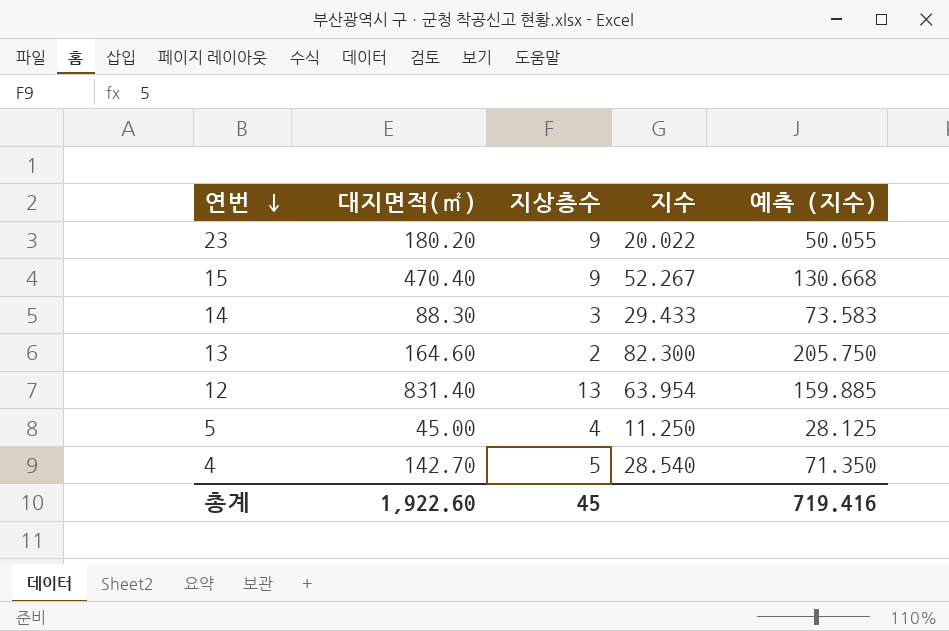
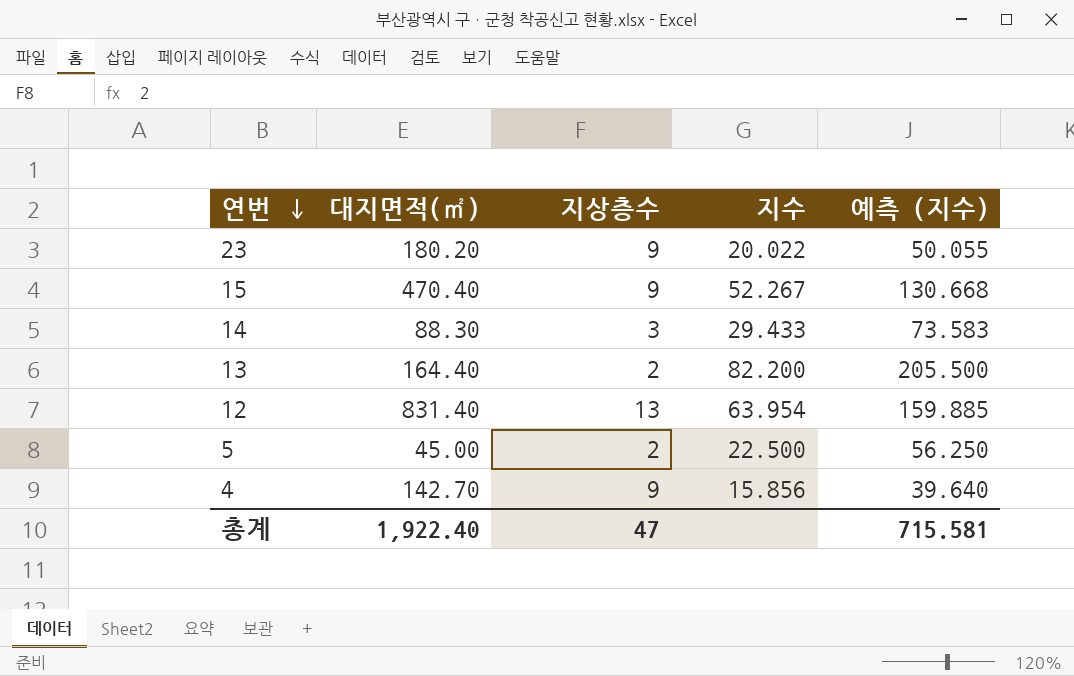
13 | 대지면적(㎡): 164.60 -> 164.40
13 | 지수: 82.300 -> 82.200
13 | 예측 (지수): 205.750 -> 205.500
5 | 지상층수: 4 -> 2
5 | 지수: 11.250 -> 22.500
5 | 예측 (지수): 28.125 -> 56.250
4 | 지상층수: 5 -> 9
4 | 지수: 28.540 -> 15.856
4 | 예측 (지수): 71.350 -> 39.640
총계 | 대지면적(㎡): 1,922.60 -> 1,922.40
총계 | 지상층수: 45 -> 47
총계 | 예측 (지수): 719.416 -> 715.581

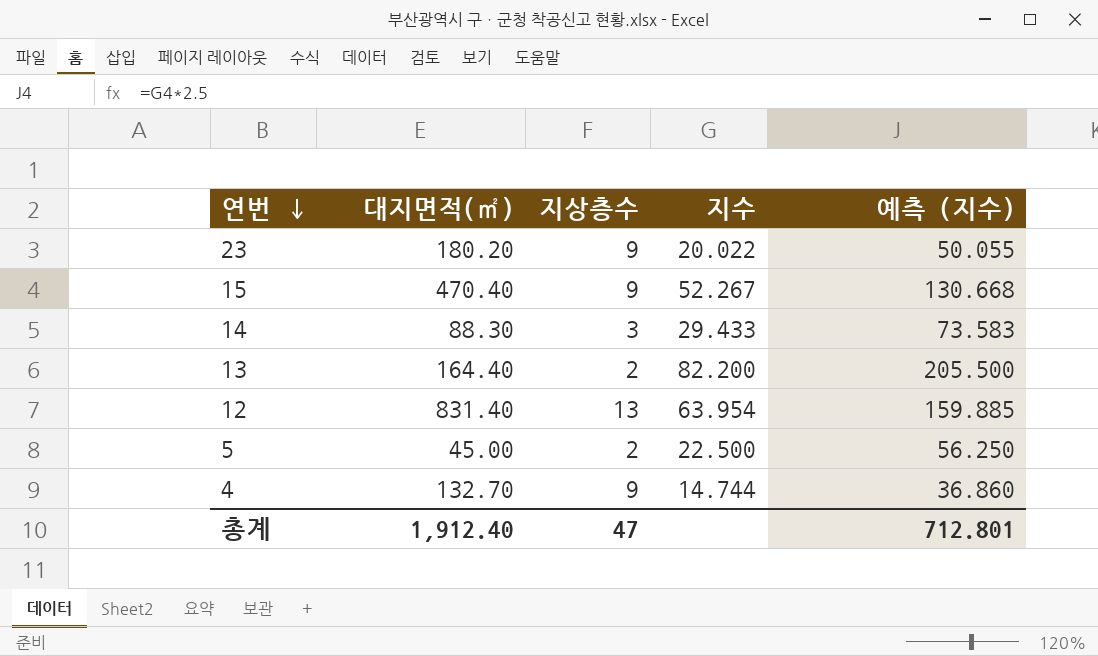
4 | 대지면적(㎡): 142.70 -> 132.70
4 | 지수: 15.856 -> 14.744
4 | 예측 (지수): 39.640 -> 36.860
총계 | 대지면적(㎡): 1,922.40 -> 1,912.40
총계 | 예측 (지수): 715.581 -> 712.801

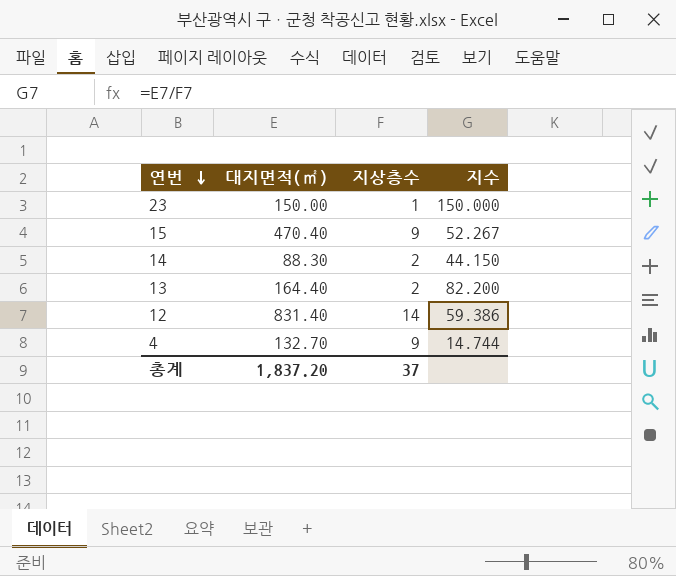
column 예측 (지수) | formula: [지수] * 2.5 -> none
row 5: 45.00 | 2 | 22.500 | 56.250 -> none
23 | 대지면적(㎡): 180.20 -> 150.00
23 | 지상층수: 9 -> 1
23 | 지수: 20.022 -> 150.000
14 | 지상층수: 3 -> 2
14 | 지수: 29.433 -> 44.150
12 | 지상층수: 13 -> 14
12 | 지수: 63.954 -> 59.386
총계 | 대지면적(㎡): 1,912.40 -> 1,837.20
총계 | 지상층수: 47 -> 37

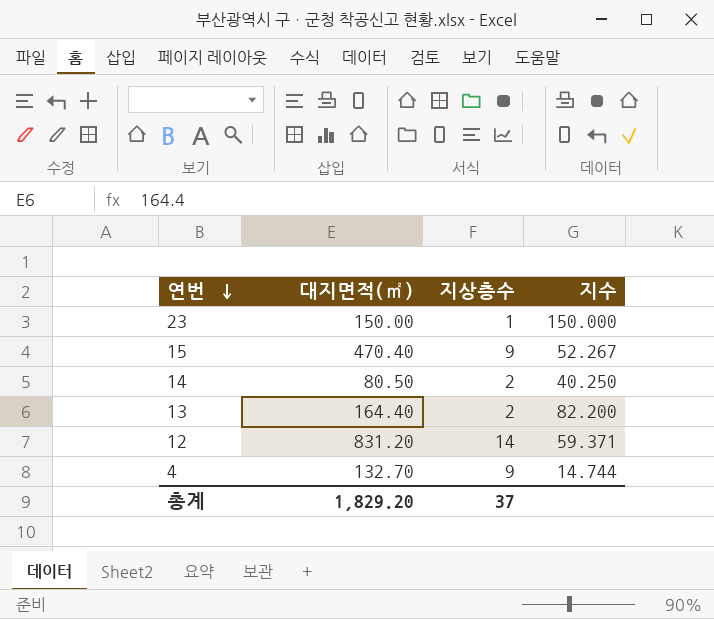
14 | 대지면적(㎡): 88.30 -> 80.50
14 | 지수: 44.150 -> 40.250
12 | 대지면적(㎡): 831.40 -> 831.20
12 | 지수: 59.386 -> 59.371
총계 | 대지면적(㎡): 1,837.20 -> 1,829.20

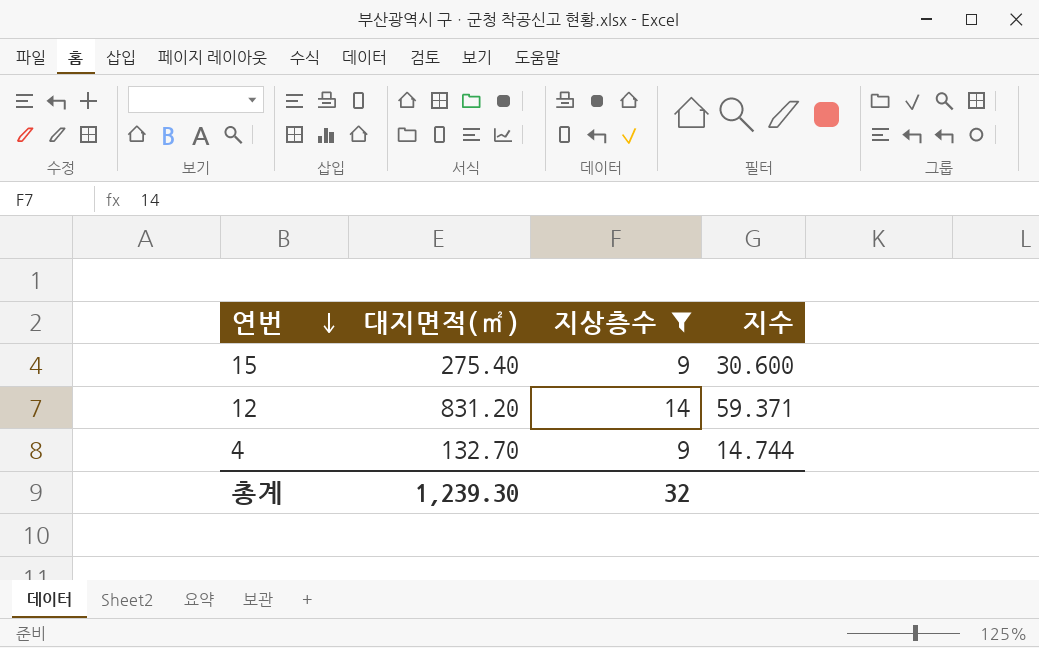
filter: none -> 지상층수 >= 9
15 | 대지면적(㎡): 470.40 -> 275.40
15 | 지수: 52.267 -> 30.600
총계 | 대지면적(㎡): 1,829.20 -> 1,239.30
총계 | 지상층수: 37 -> 32

